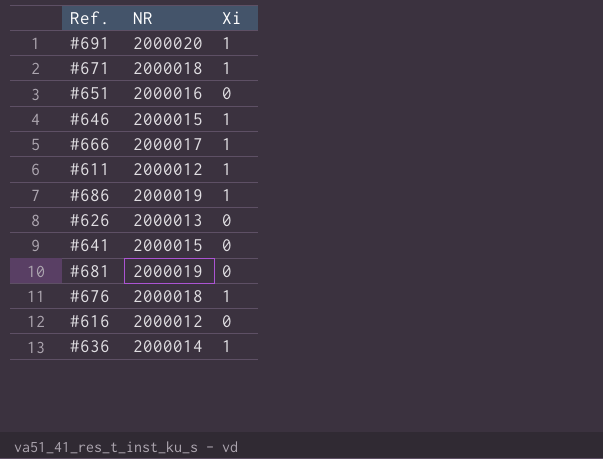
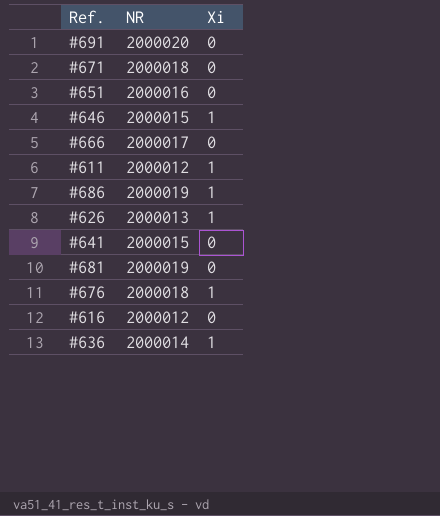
#691 | Xi: 1 -> 0
#671 | Xi: 1 -> 0
#666 | Xi: 1 -> 0
#626 | Xi: 0 -> 1

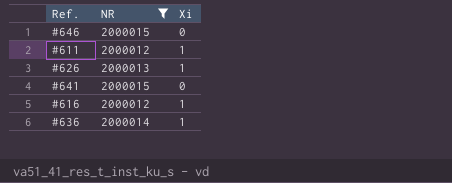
filter: none -> NR <= 2000015
#646 | Xi: 1 -> 0
#616 | Xi: 0 -> 1

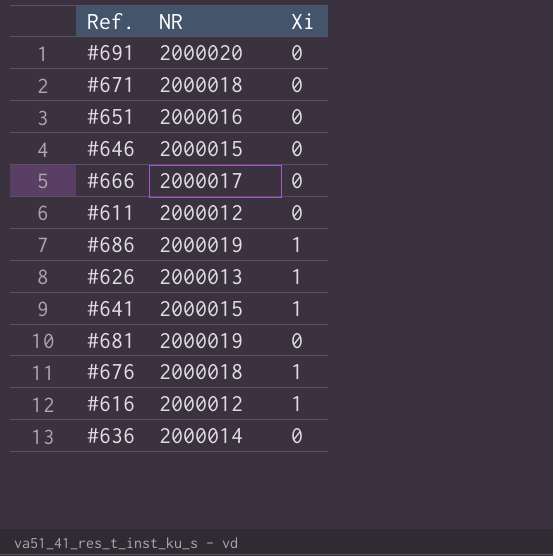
filter: NR <= 2000015 -> none
#611 | Xi: 1 -> 0
#641 | Xi: 0 -> 1
#636 | Xi: 1 -> 0

